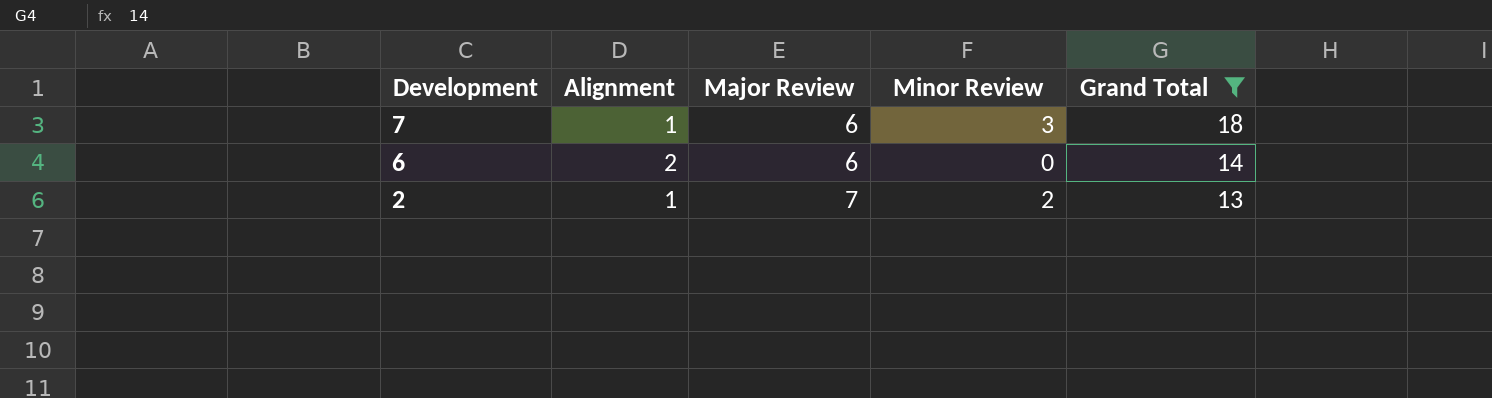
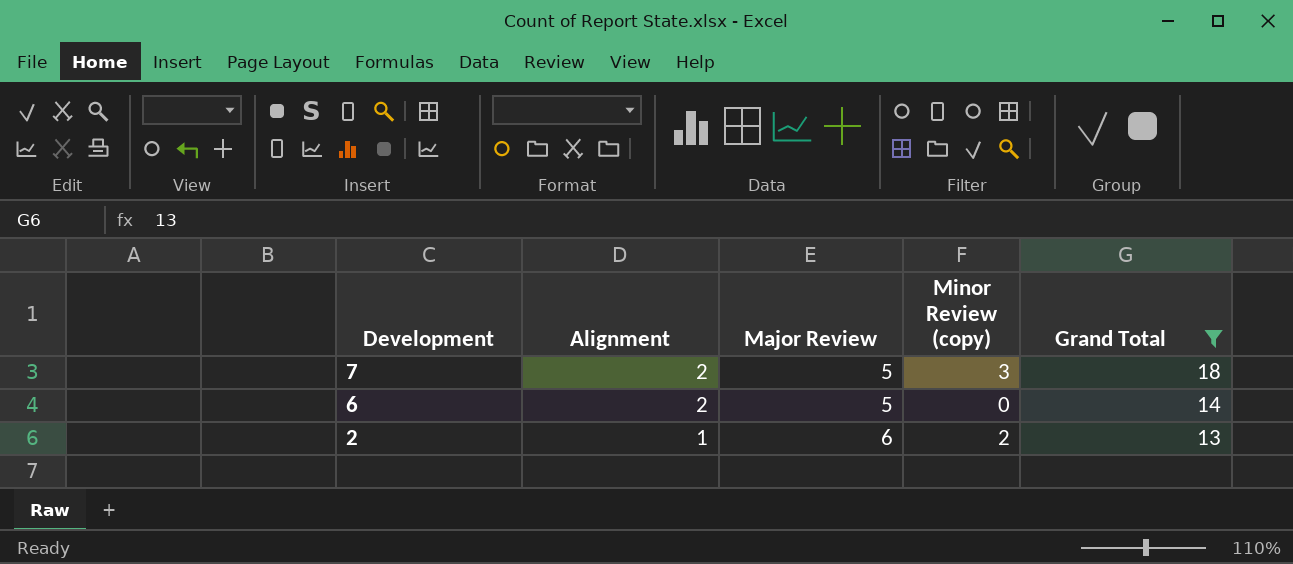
column name: Minor Review -> Minor Review (copy)
7 | Alignment: 1 -> 2
7 | Major Review: 6 -> 5
6 | Major Review: 6 -> 5
2 | Major Review: 7 -> 6

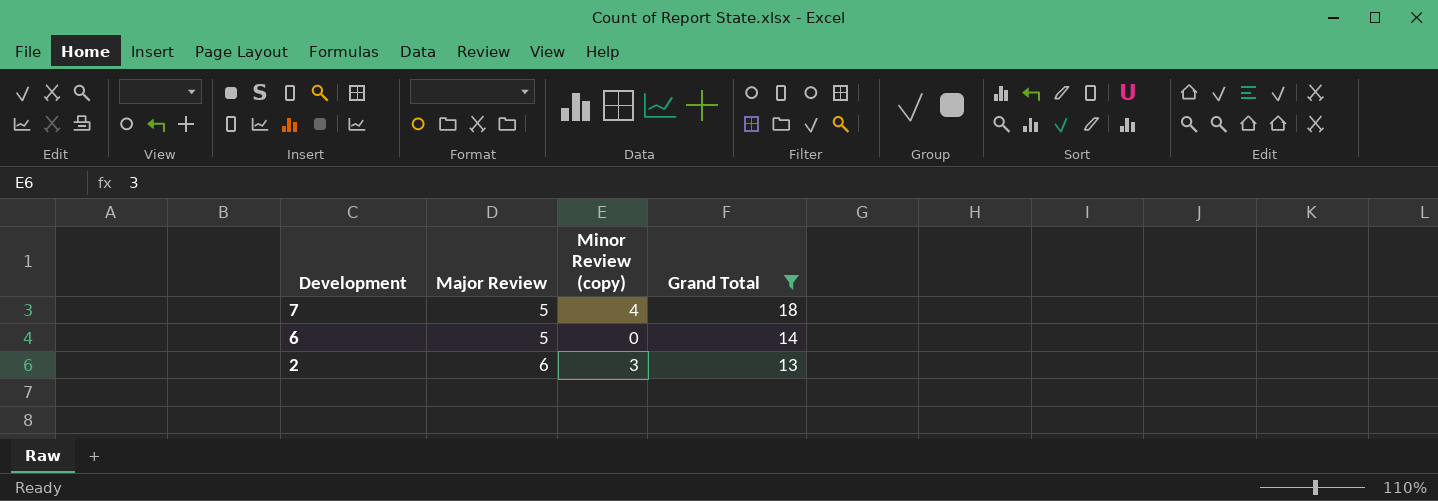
column Alignment | position: 2 -> none
7 | Minor Review (copy): 3 -> 4
2 | Minor Review (copy): 2 -> 3

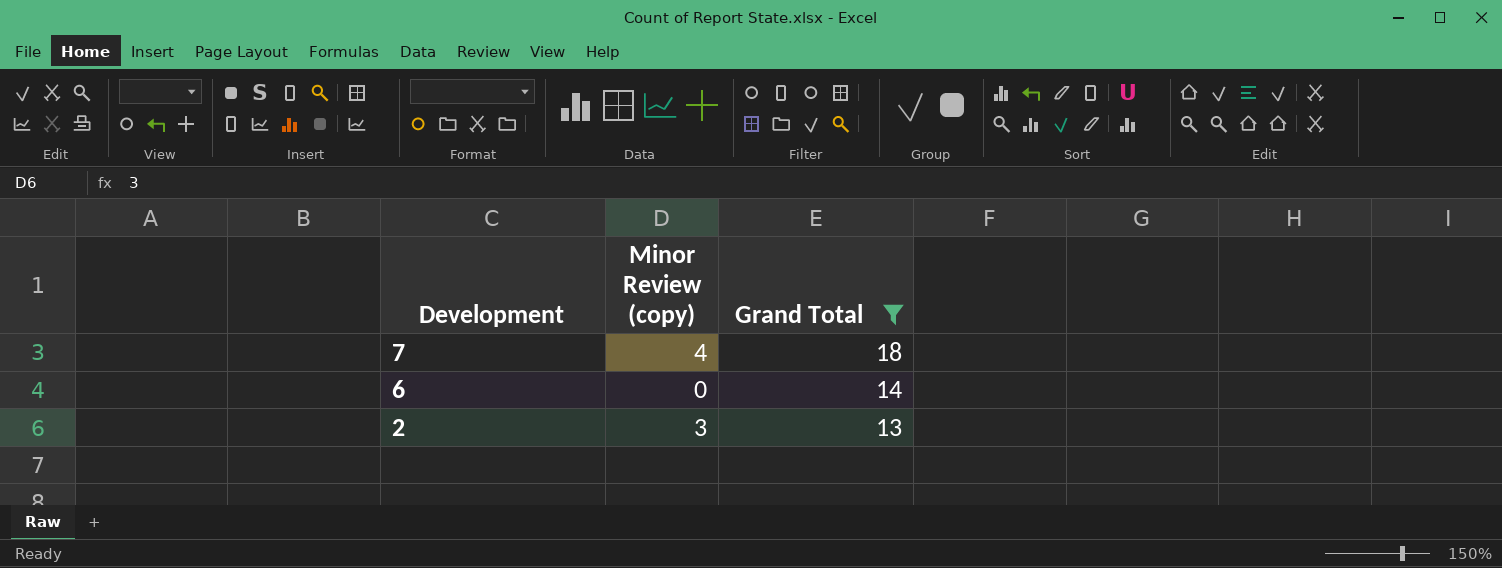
column Major Review | position: 2 -> none

